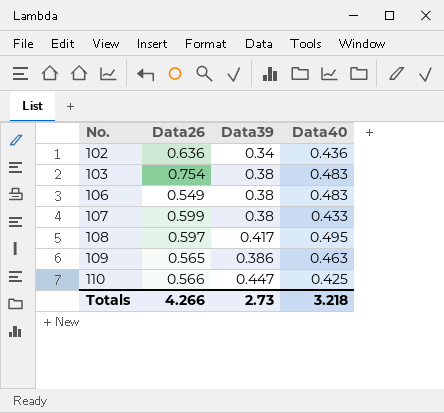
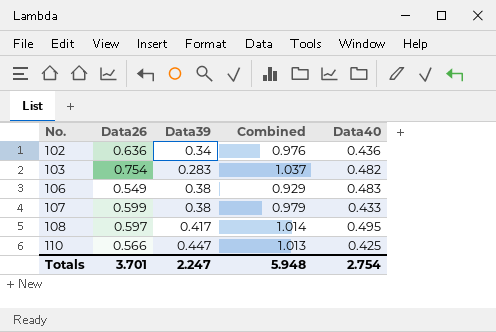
column Combined | formula: none -> [Data26] + [Data39]
row 109: 0.565 | 0.386 | 0.463 -> none
103 | Data39: 0.38 -> 0.283
103 | Data40: 0.483 -> 0.482
Totals | Data26: 4.266 -> 3.701
Totals | Data39: 2.73 -> 2.247
Totals | Data40: 3.218 -> 2.754

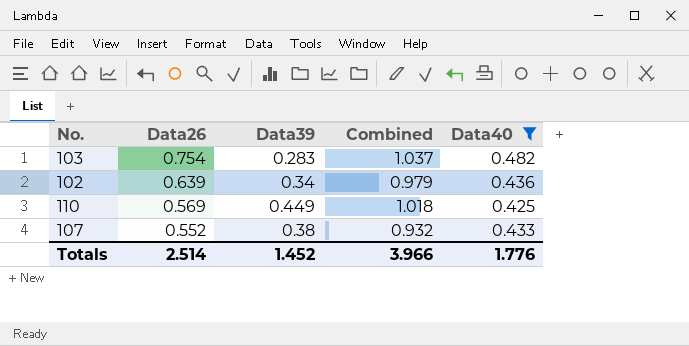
filter: none -> Data40 <= 0.482
row order: No. ascending -> Data26 descending
102 | Data26: 0.636 -> 0.639
102 | Combined: 0.976 -> 0.979
110 | Data26: 0.566 -> 0.569
110 | Data39: 0.447 -> 0.449
110 | Combined: 1.013 -> 1.018
107 | Data26: 0.599 -> 0.552
107 | Combined: 0.979 -> 0.932
Totals | Data26: 3.701 -> 2.514
Totals | Data39: 2.247 -> 1.452
Totals | Combined: 5.948 -> 3.966
Totals | Data40: 2.754 -> 1.776

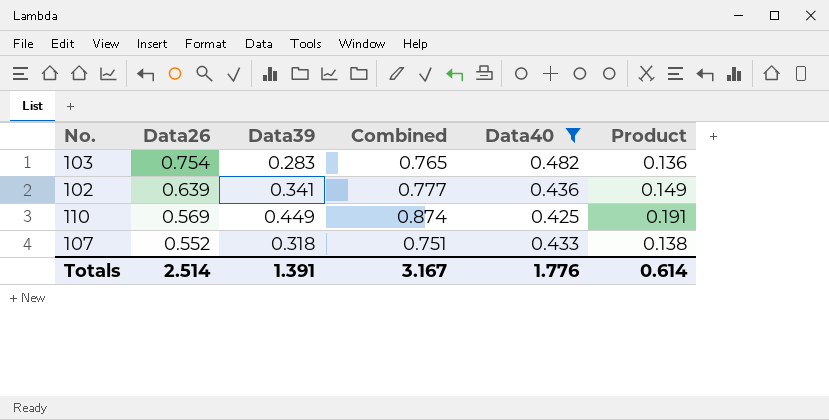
column Combined | formula: [Data26] + [Data39] -> [Data39] + [Data40]
column Product | formula: none -> [Data39] * [Data40]
102 | Data39: 0.34 -> 0.341
107 | Data39: 0.38 -> 0.318
Totals | Data39: 1.452 -> 1.391
Totals | Combined: 3.966 -> 3.167

